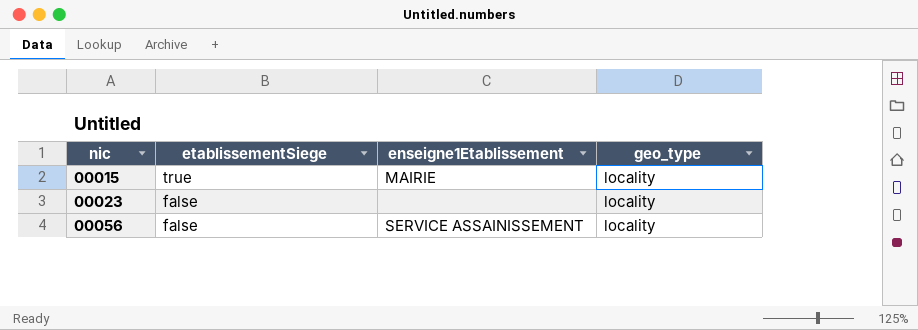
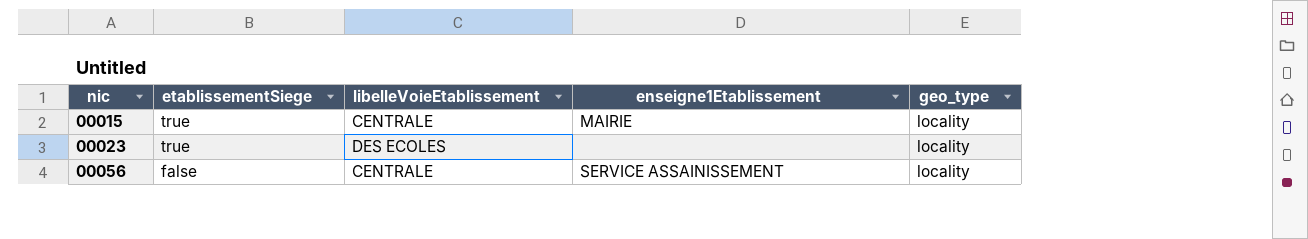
column libelleVoieEtablissement | position: none -> 3
00023 | etablissementSiege: false -> true

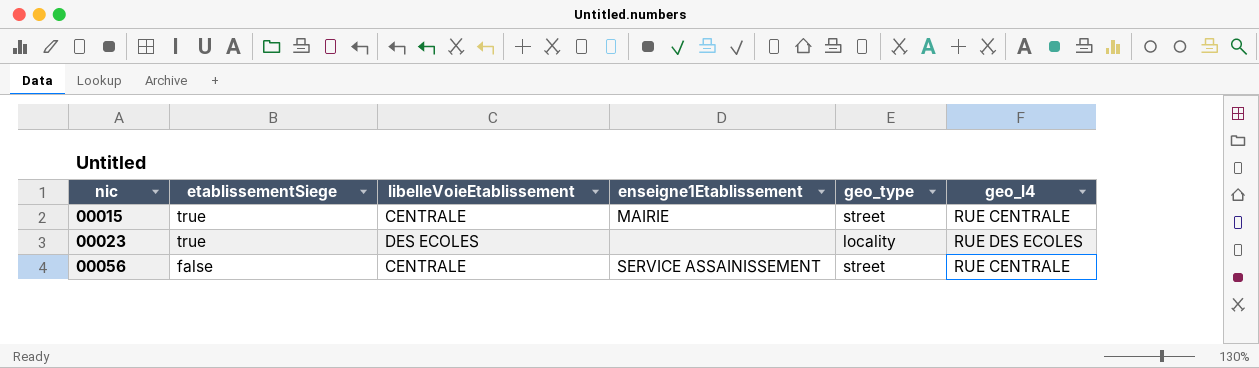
column geo_l4 | position: none -> 6
00015 | geo_type: locality -> street
00056 | geo_type: locality -> street

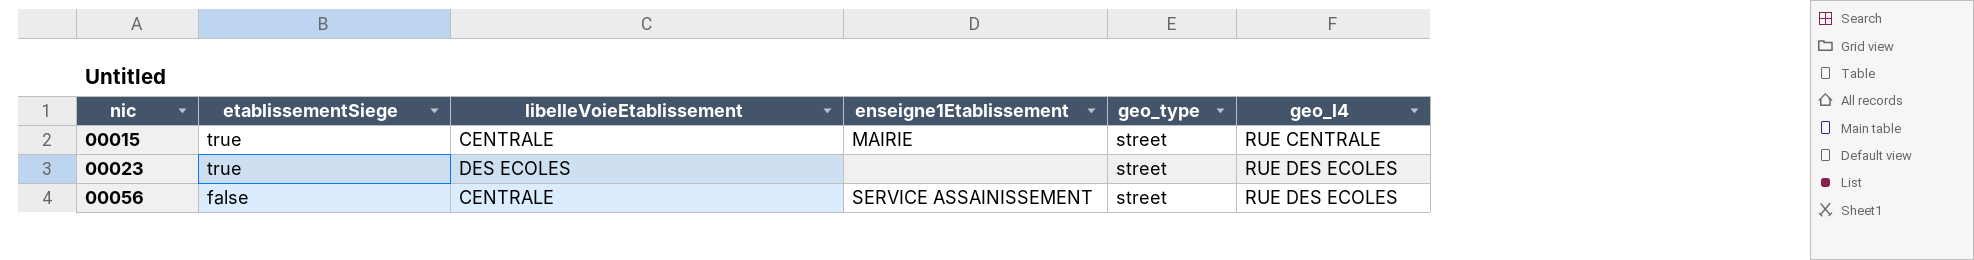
00023 | geo_type: locality -> street
00056 | geo_l4: RUE CENTRALE -> RUE DES ECOLES

